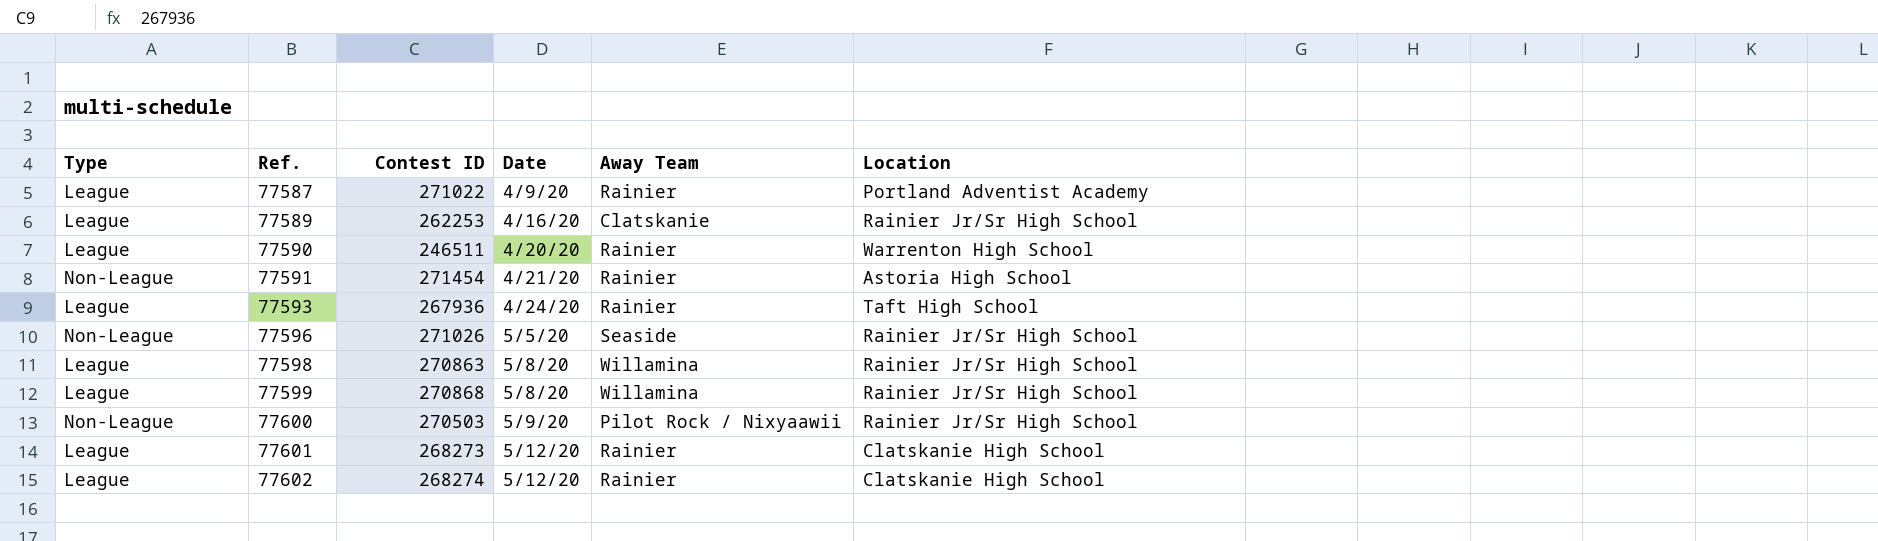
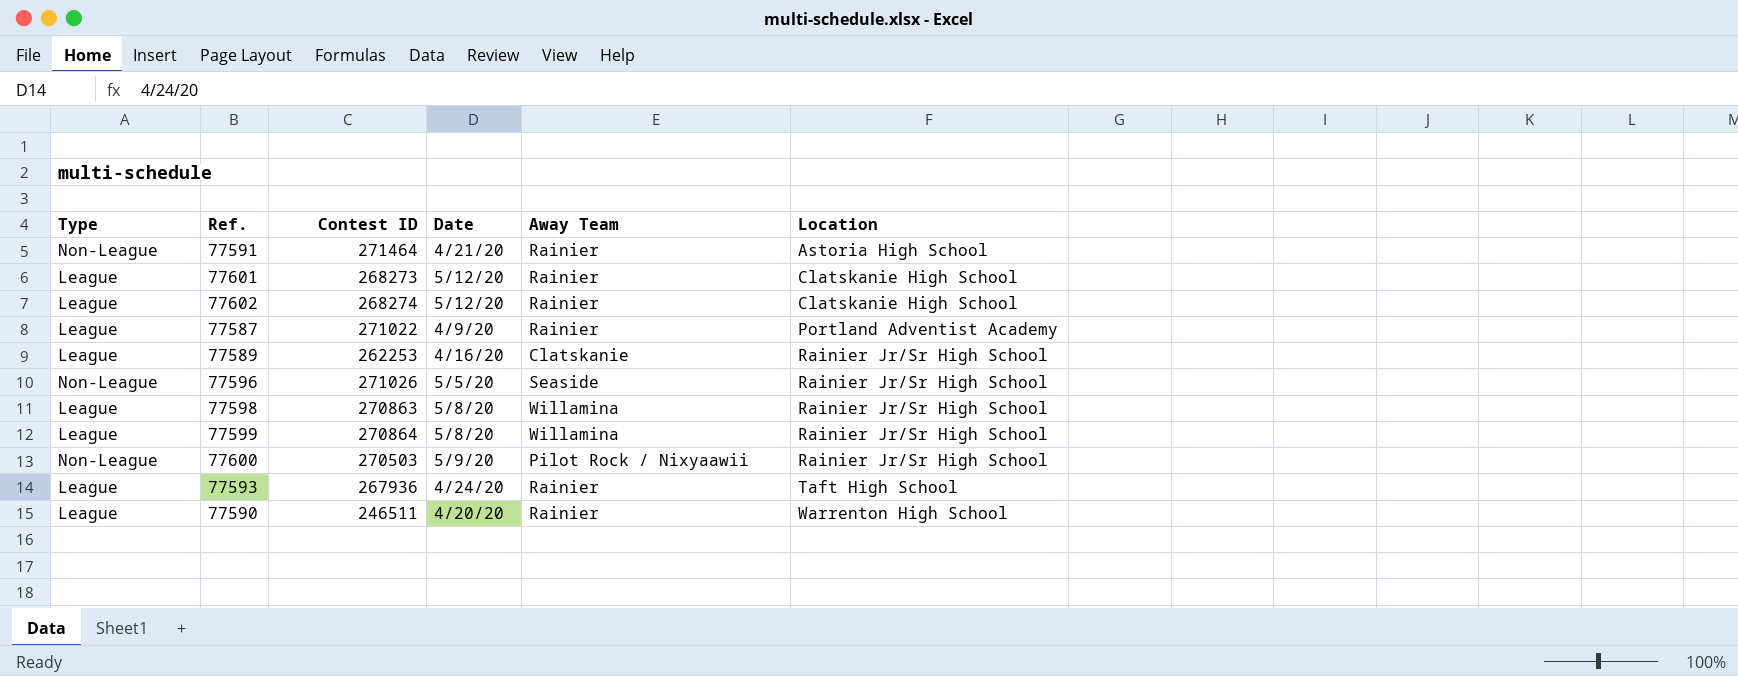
row order: Ref. ascending -> Location ascending
77591 | Contest ID: 271454 -> 271464
77599 | Contest ID: 270868 -> 270864

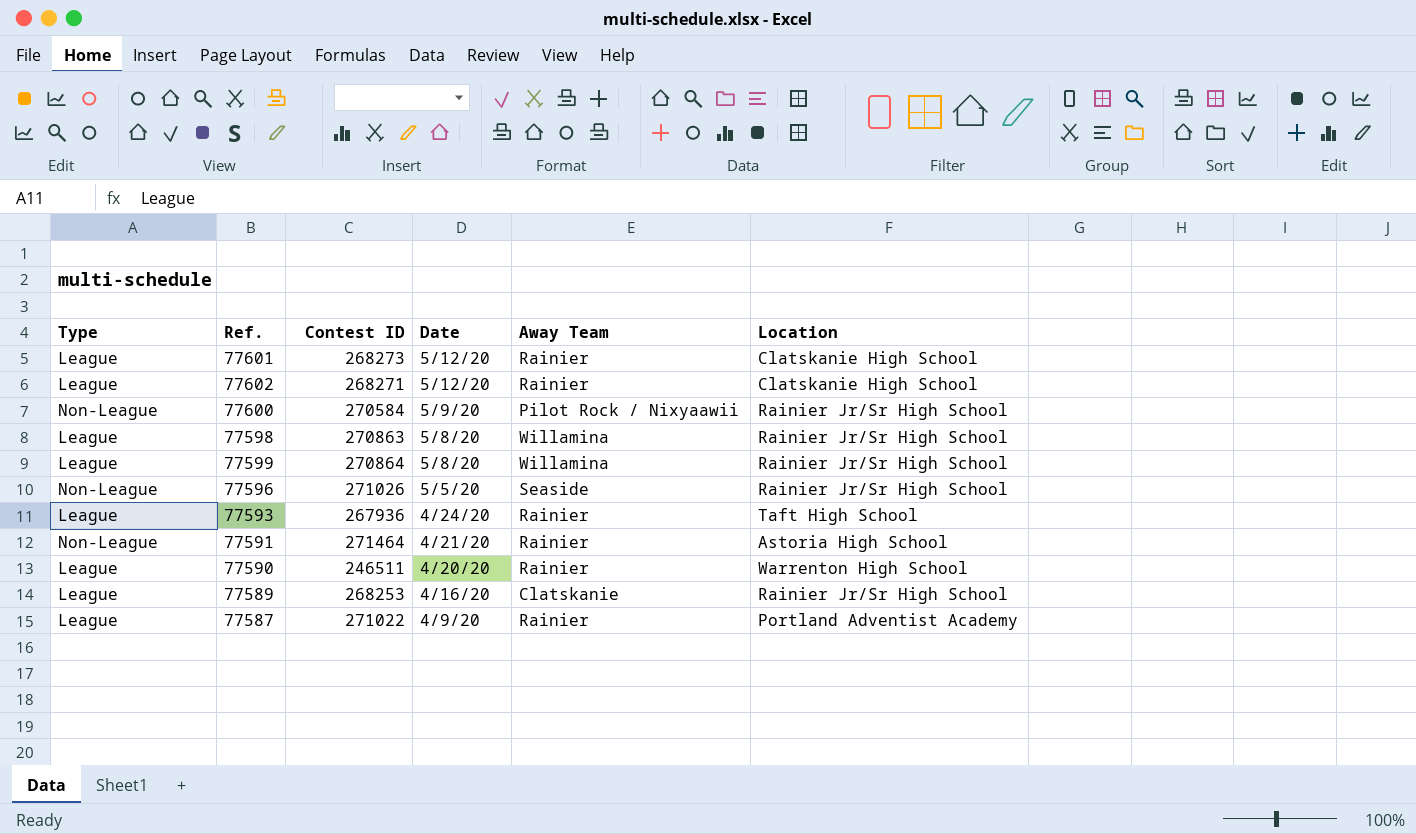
row order: Location ascending -> Date descending
77602 | Contest ID: 268274 -> 268271
77600 | Contest ID: 270503 -> 270584
77589 | Contest ID: 262253 -> 268253

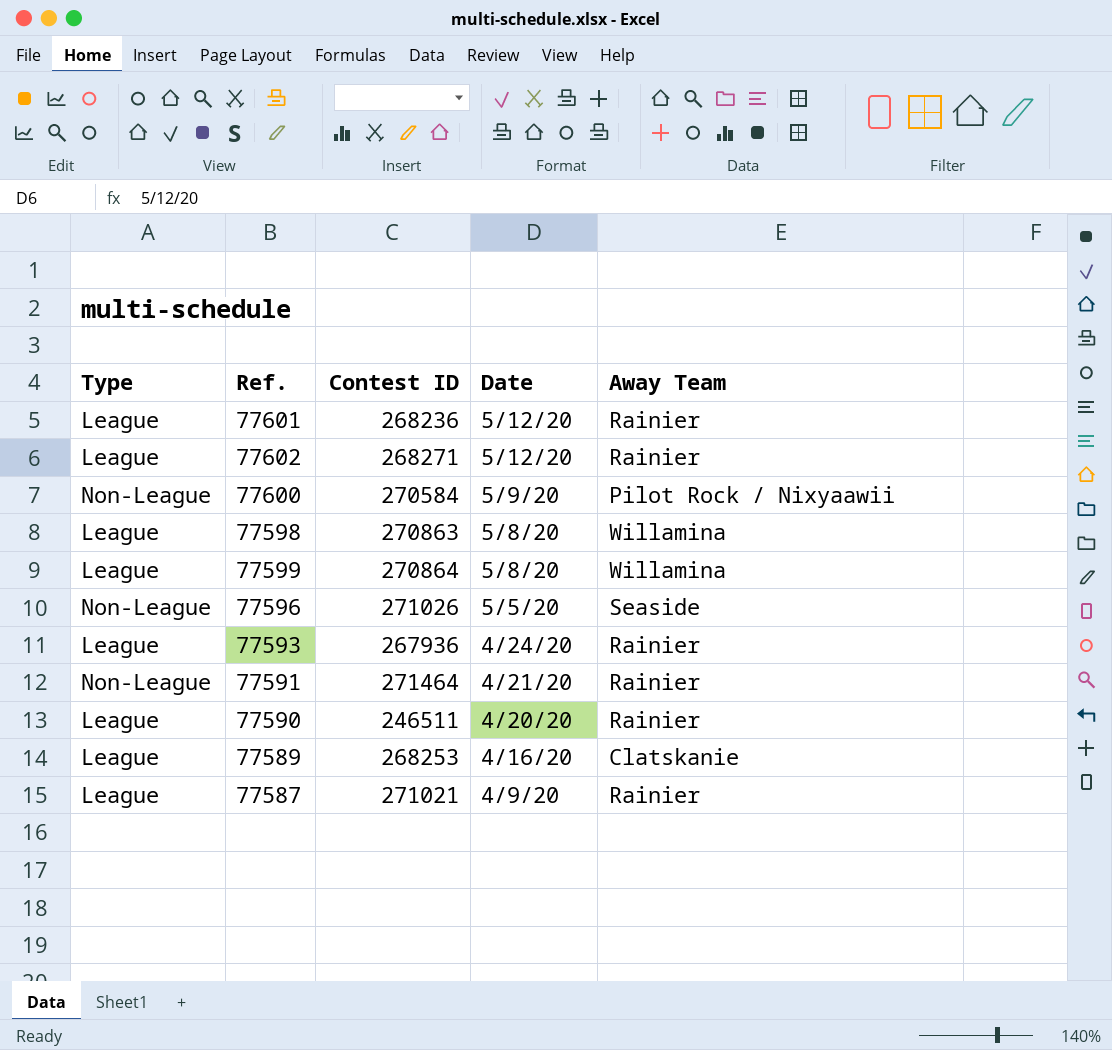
column Location | position: 6 -> none
77601 | Contest ID: 268273 -> 268236
77587 | Contest ID: 271022 -> 271021

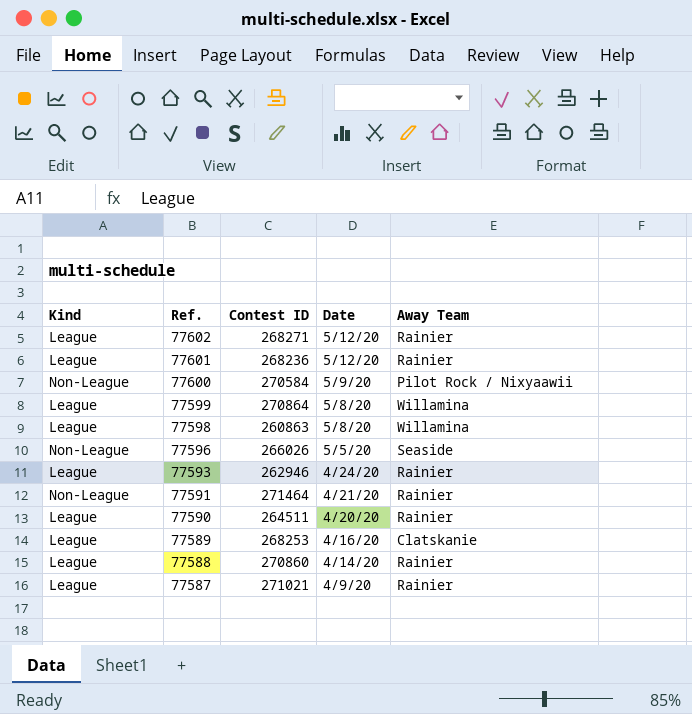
row order: Date descending -> Ref. descending
column name: Type -> Kind
77598 | Contest ID: 270863 -> 260863
77596 | Contest ID: 271026 -> 266026
77593 | Contest ID: 267936 -> 262946
77590 | Contest ID: 246511 -> 264511
row 77588: none -> League | 270860 | 4/14/20 | Rainier

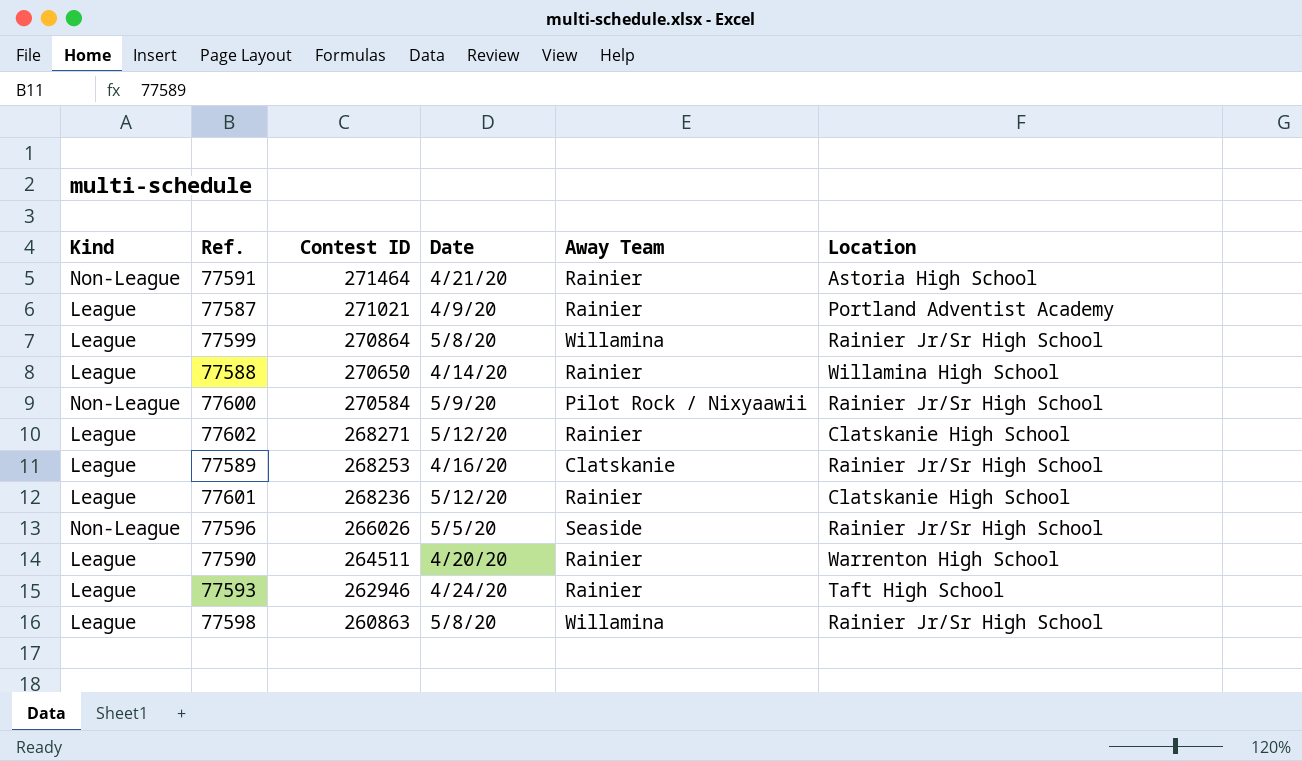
row order: Ref. descending -> Contest ID descending
column Location | position: none -> 6
77588 | Contest ID: 270860 -> 270650

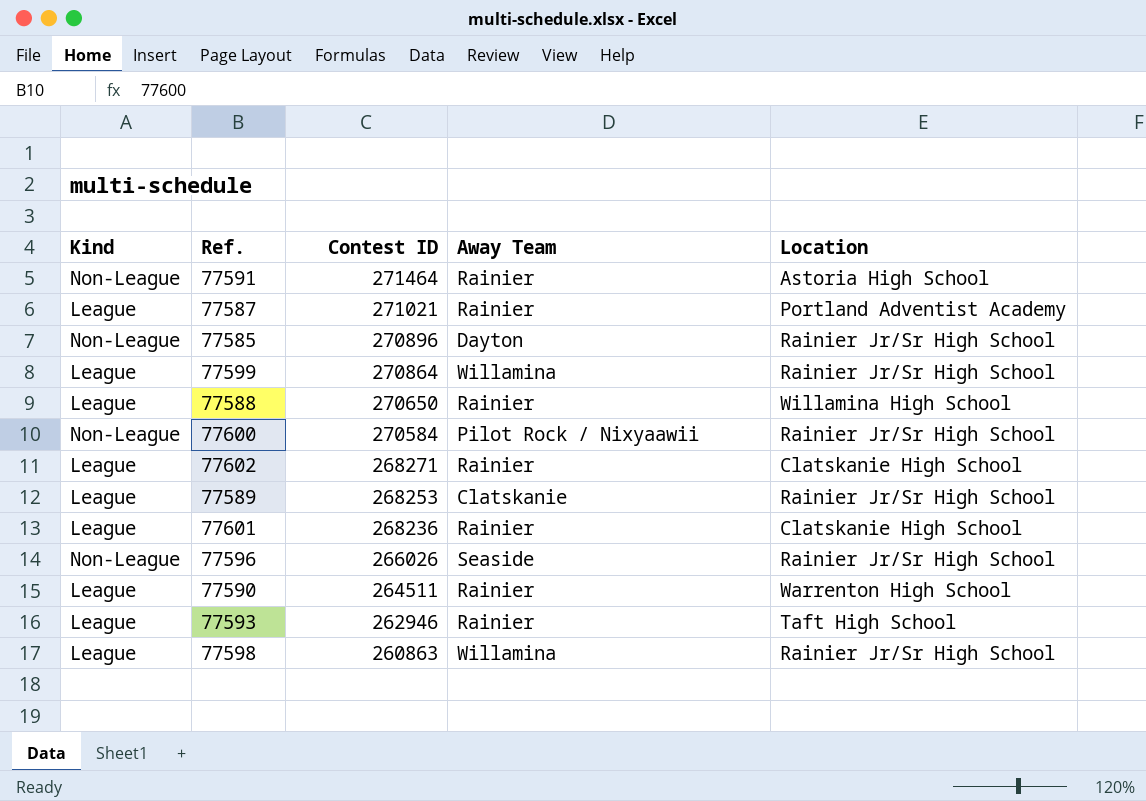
column Date | position: 4 -> none
row 77585: none -> Non-League | 270896 | Dayton | Rainier Jr/Sr High School

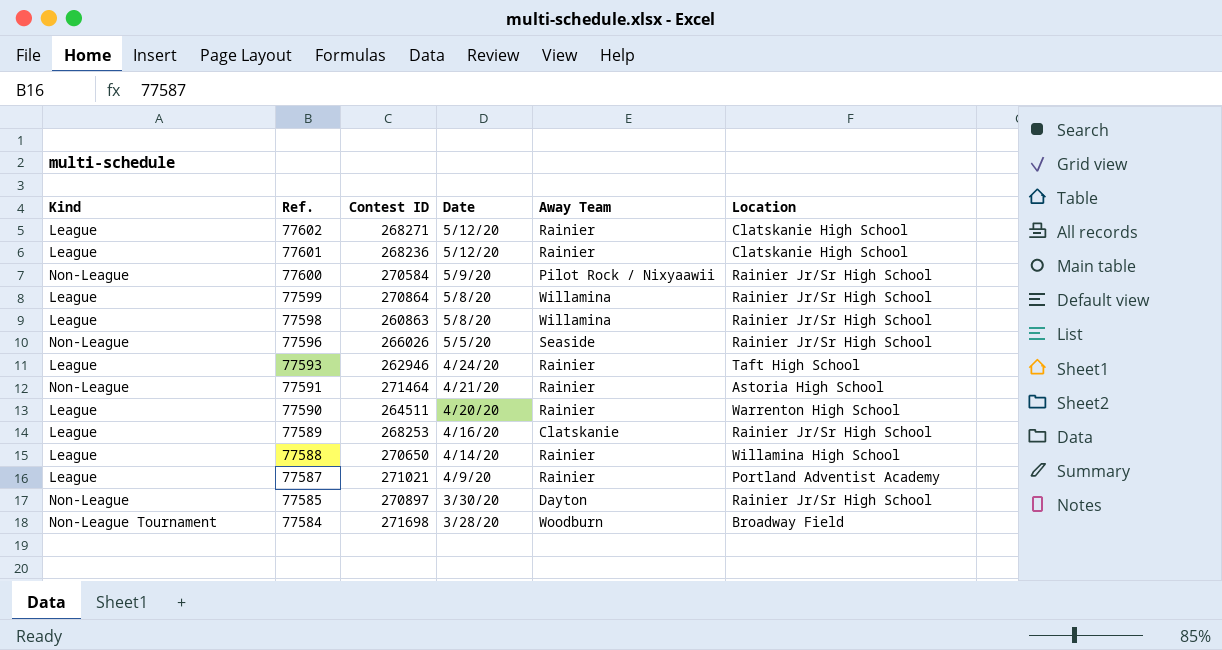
row order: Contest ID descending -> Ref. descending
column Date | position: none -> 4
77585 | Contest ID: 270896 -> 270897
row 77584: none -> Non-League Tournament | 271698 | 3/28/20 | Woodburn | Broadway Field

